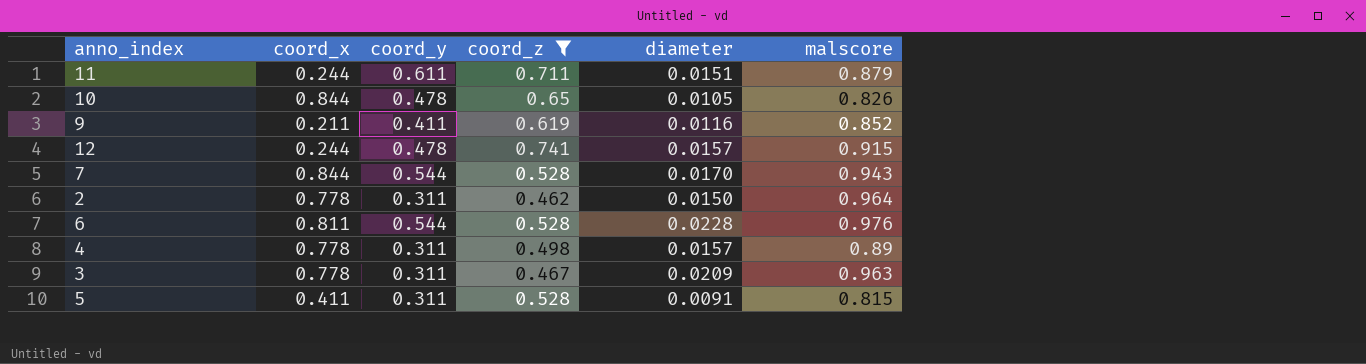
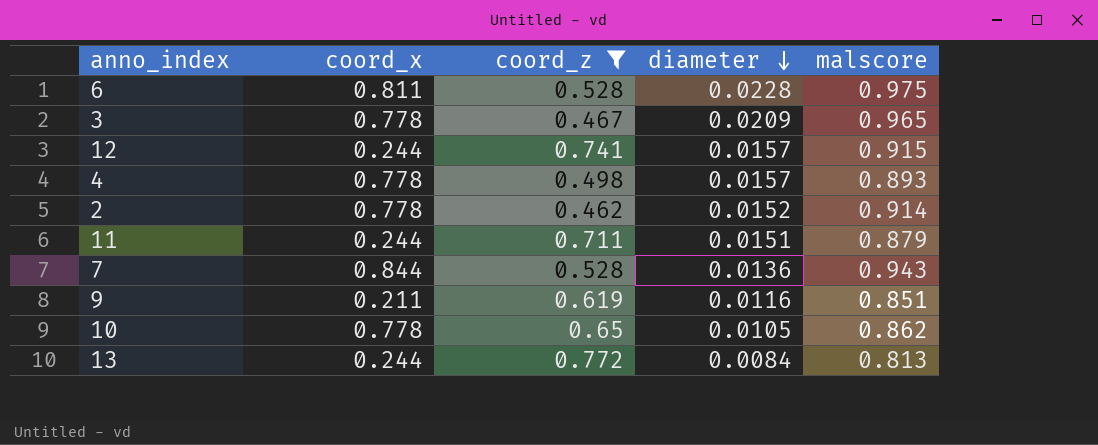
row order: none -> diameter descending
column coord_y | position: 3 -> none
row 5: 0.411 | 0.311 | 0.528 | 0.0091 | 0.815 -> none
6 | malscore: 0.976 -> 0.975
3 | malscore: 0.963 -> 0.965
4 | malscore: 0.89 -> 0.893
2 | diameter: 0.0150 -> 0.0152
2 | malscore: 0.964 -> 0.914
7 | diameter: 0.0170 -> 0.0136
9 | malscore: 0.852 -> 0.851
10 | coord_x: 0.844 -> 0.778
10 | malscore: 0.826 -> 0.862
row 13: none -> 0.244 | 0.772 | 0.0084 | 0.813

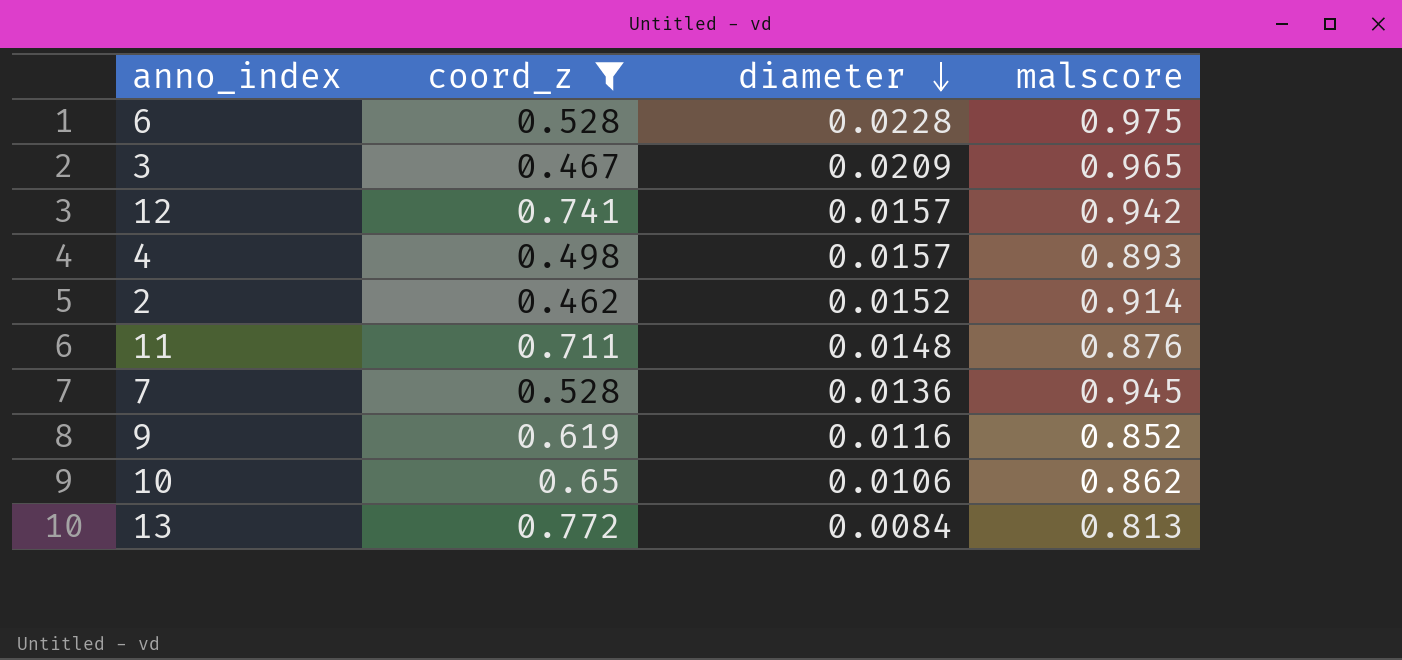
column coord_x | position: 2 -> none
12 | malscore: 0.915 -> 0.942
11 | diameter: 0.0151 -> 0.0148
11 | malscore: 0.879 -> 0.876
7 | malscore: 0.943 -> 0.945
9 | malscore: 0.851 -> 0.852
10 | diameter: 0.0105 -> 0.0106

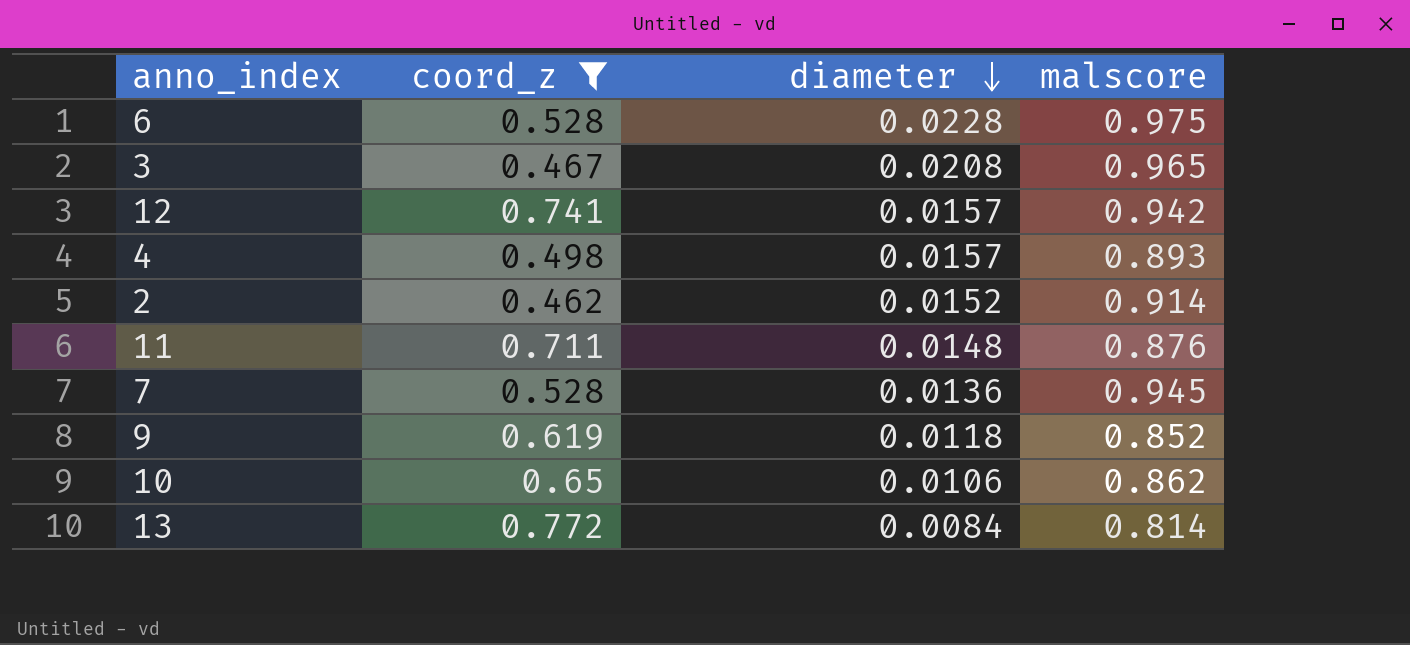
3 | diameter: 0.0209 -> 0.0208
9 | diameter: 0.0116 -> 0.0118
13 | malscore: 0.813 -> 0.814

